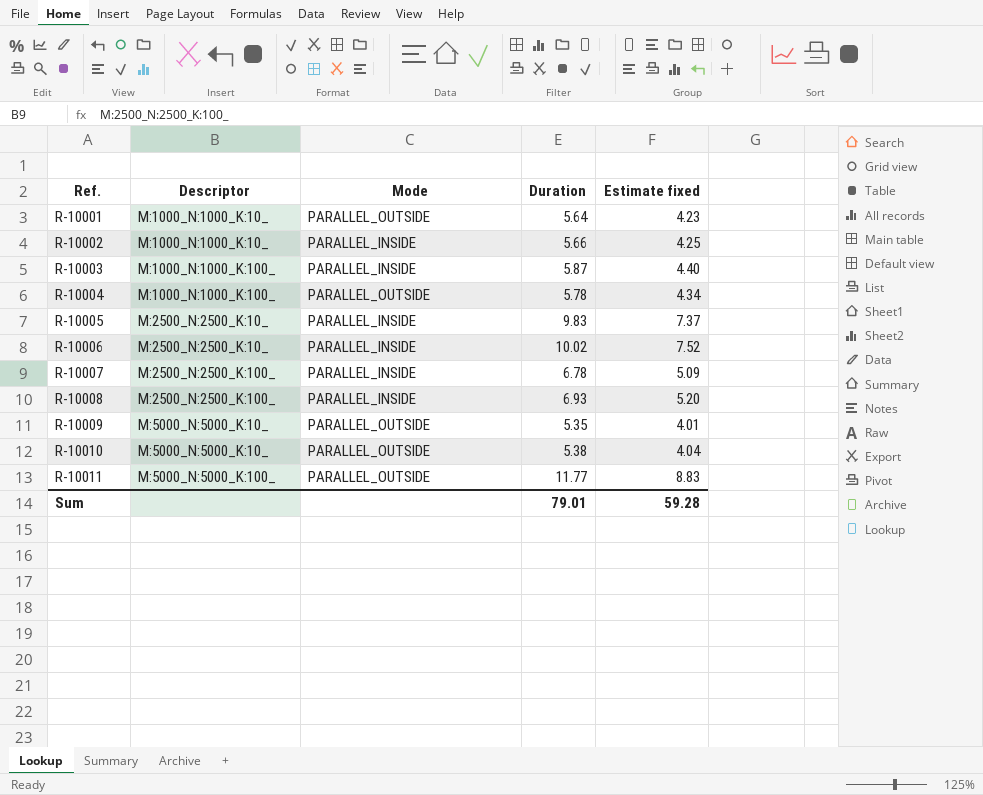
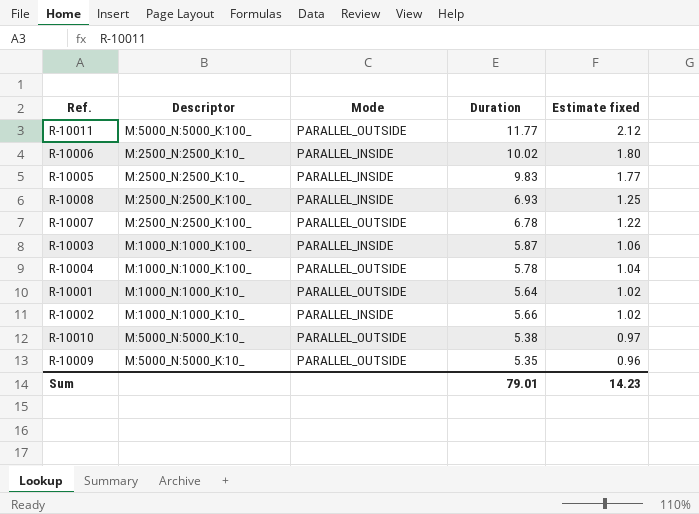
row order: Ref. ascending -> Estimate fixed descending
column Estimate fixed | formula: [Duration] * 0.75 -> [Duration] * 0.18
R-10007 | Mode: PARALLEL_INSIDE -> PARALLEL_OUTSIDE
Sum | Estimate fixed: 59.28 -> 14.23

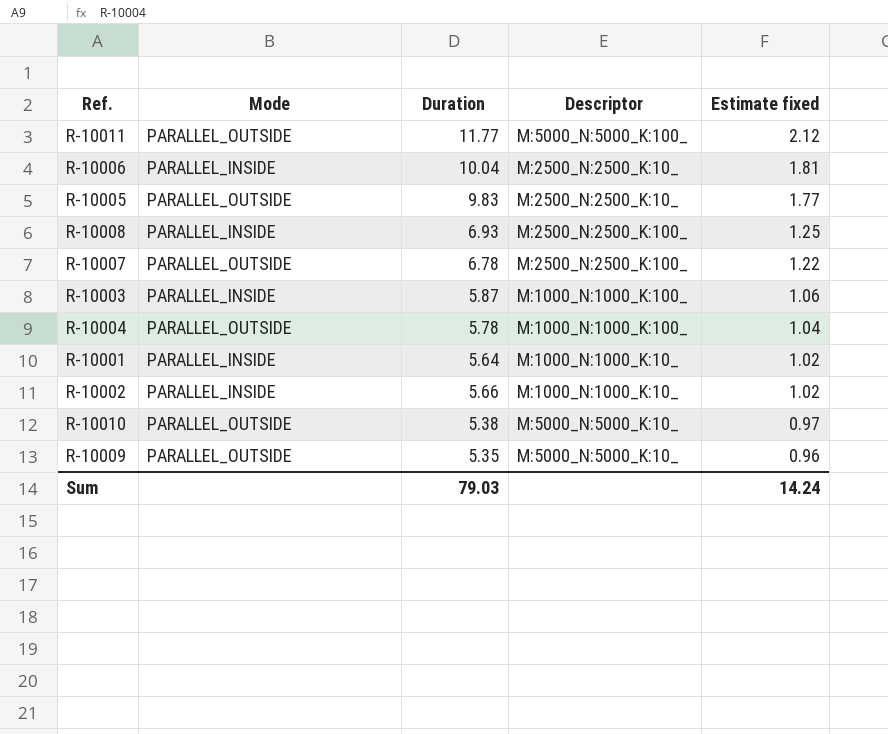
column Descriptor | position: 2 -> 4
R-10006 | Duration: 10.02 -> 10.04
R-10006 | Estimate fixed: 1.80 -> 1.81
R-10005 | Mode: PARALLEL_INSIDE -> PARALLEL_OUTSIDE
R-10001 | Mode: PARALLEL_OUTSIDE -> PARALLEL_INSIDE
Sum | Duration: 79.01 -> 79.03
Sum | Estimate fixed: 14.23 -> 14.24

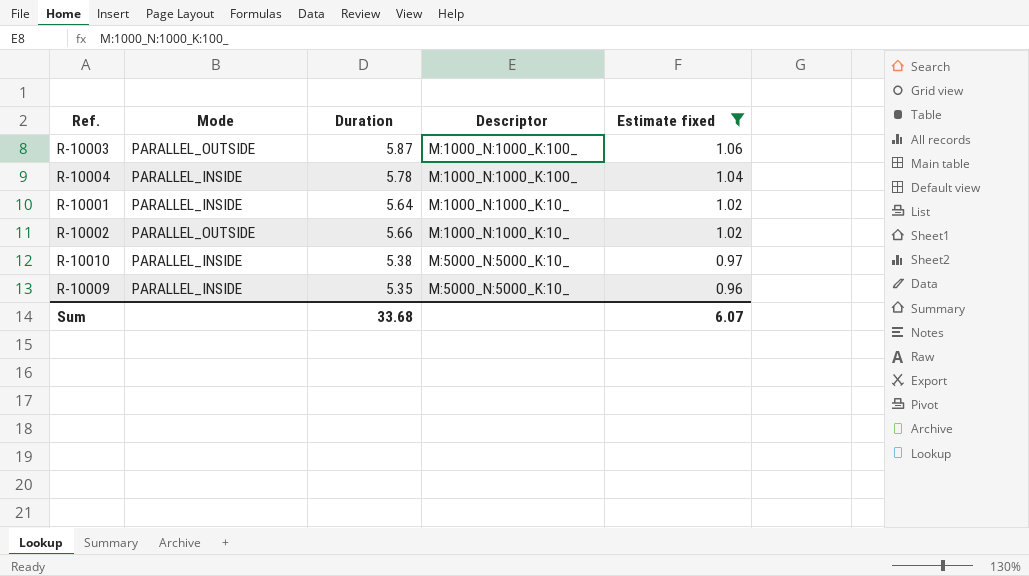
filter: none -> Estimate fixed <= 1.06
R-10003 | Mode: PARALLEL_INSIDE -> PARALLEL_OUTSIDE
R-10004 | Mode: PARALLEL_OUTSIDE -> PARALLEL_INSIDE
R-10002 | Mode: PARALLEL_INSIDE -> PARALLEL_OUTSIDE
R-10010 | Mode: PARALLEL_OUTSIDE -> PARALLEL_INSIDE
R-10009 | Mode: PARALLEL_OUTSIDE -> PARALLEL_INSIDE
Sum | Duration: 79.03 -> 33.68
Sum | Estimate fixed: 14.24 -> 6.07

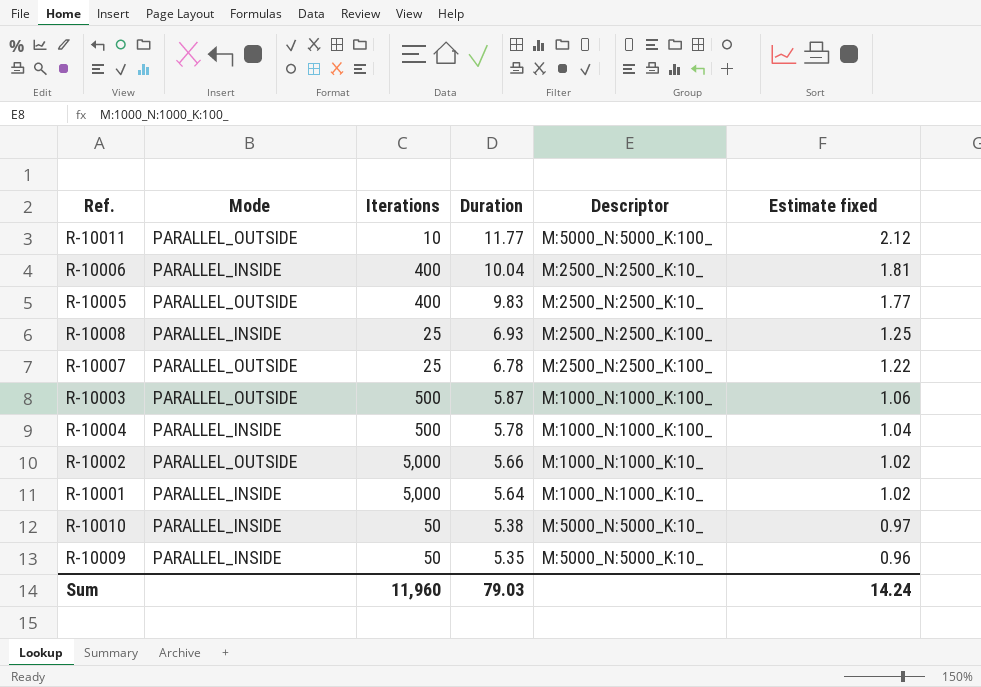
filter: Estimate fixed <= 1.06 -> none
row order: Estimate fixed descending -> Duration descending
column Iterations | position: none -> 3
Sum | Duration: 33.68 -> 79.03
Sum | Estimate fixed: 6.07 -> 14.24

